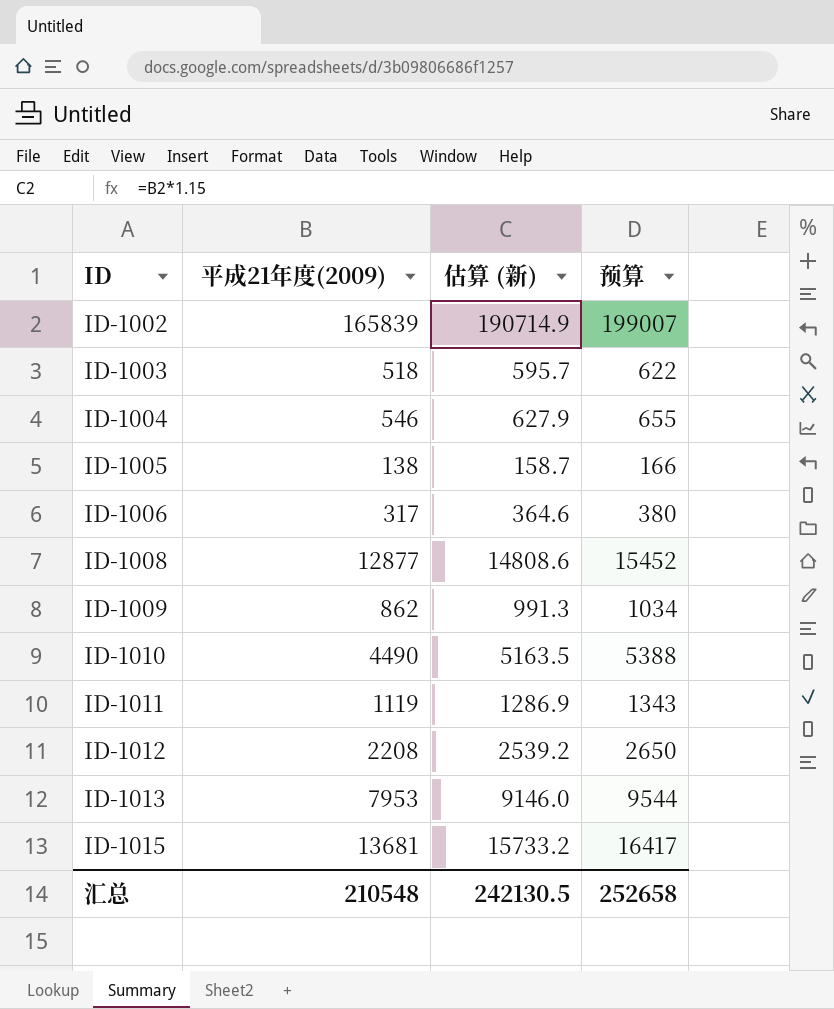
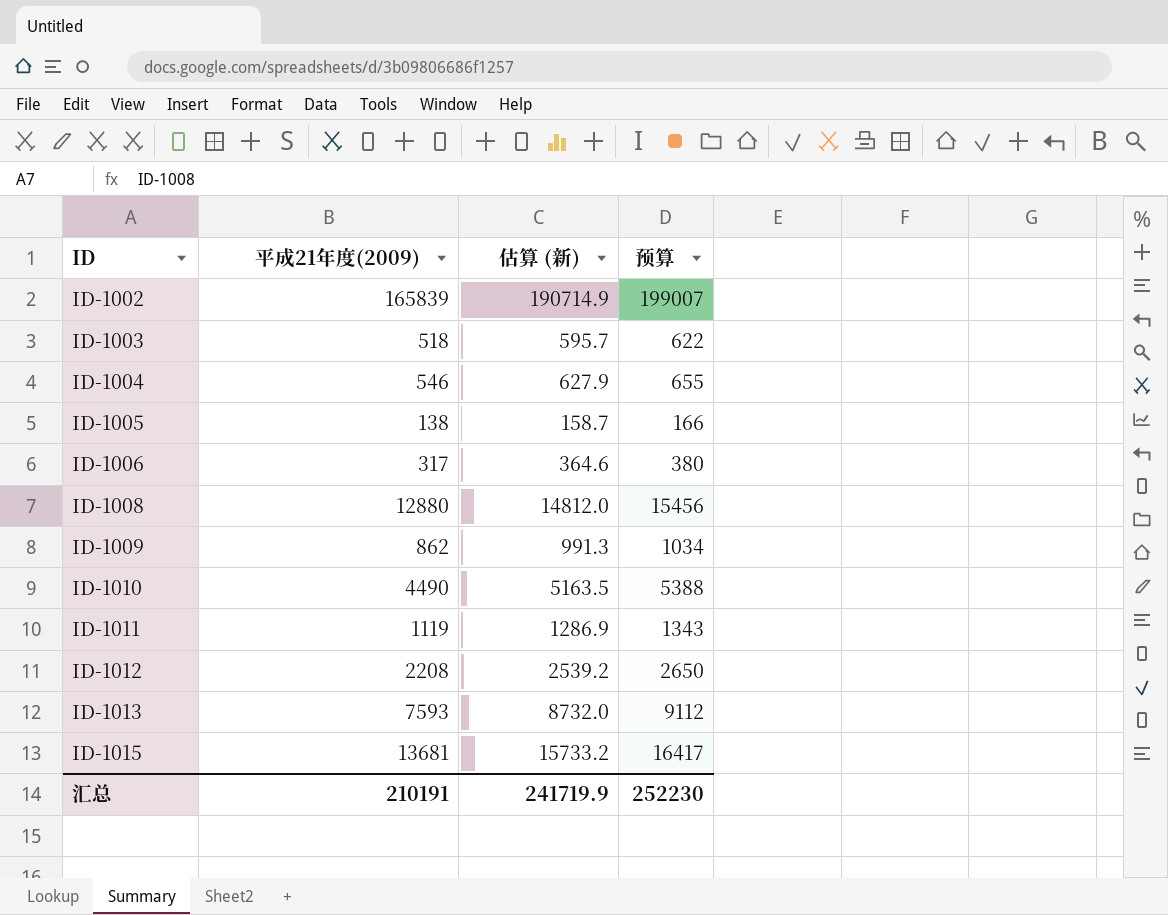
ID-1008 | 平成21年度(2009): 12877 -> 12880
ID-1008 | 估算 (新): 14808.6 -> 14812.0
ID-1008 | 预算: 15452 -> 15456
ID-1013 | 平成21年度(2009): 7953 -> 7593
ID-1013 | 估算 (新): 9146.0 -> 8732.0
ID-1013 | 预算: 9544 -> 9112
汇总 | 平成21年度(2009): 210548 -> 210191
汇总 | 估算 (新): 242130.5 -> 241719.9
汇总 | 预算: 252658 -> 252230

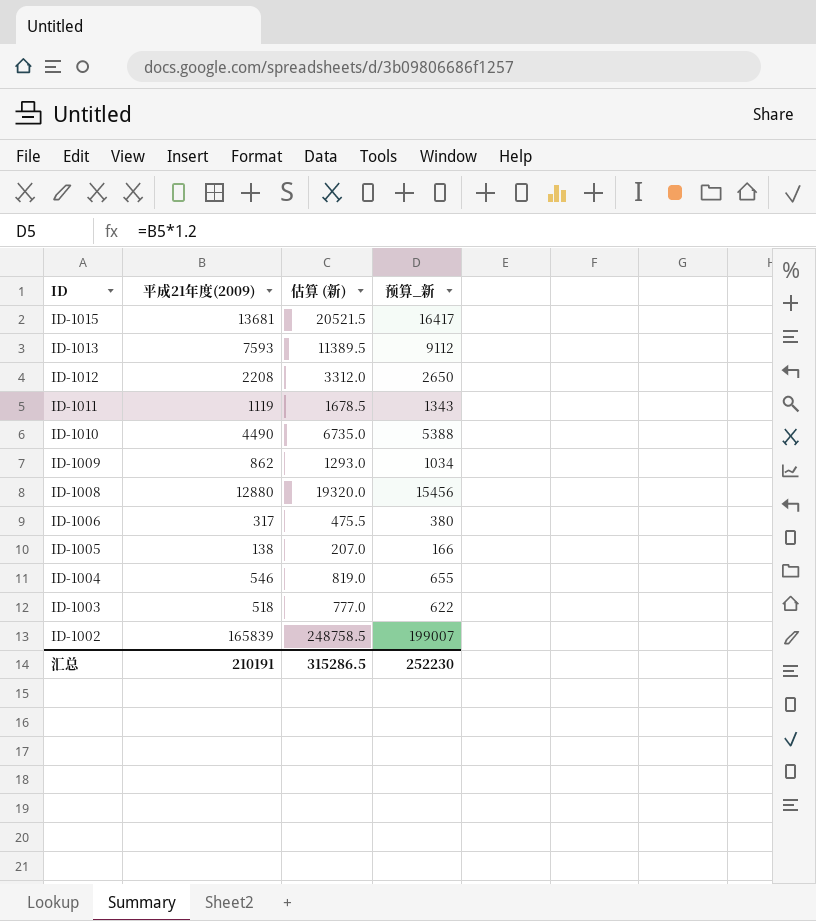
row order: ID ascending -> ID descending
column 估算 (新) | formula: [平成21年度(2009)] * 1.15 -> [平成21年度(2009)] * 1.5
column name: 预算 -> 预算_新
汇总 | 估算 (新): 241719.9 -> 315286.5

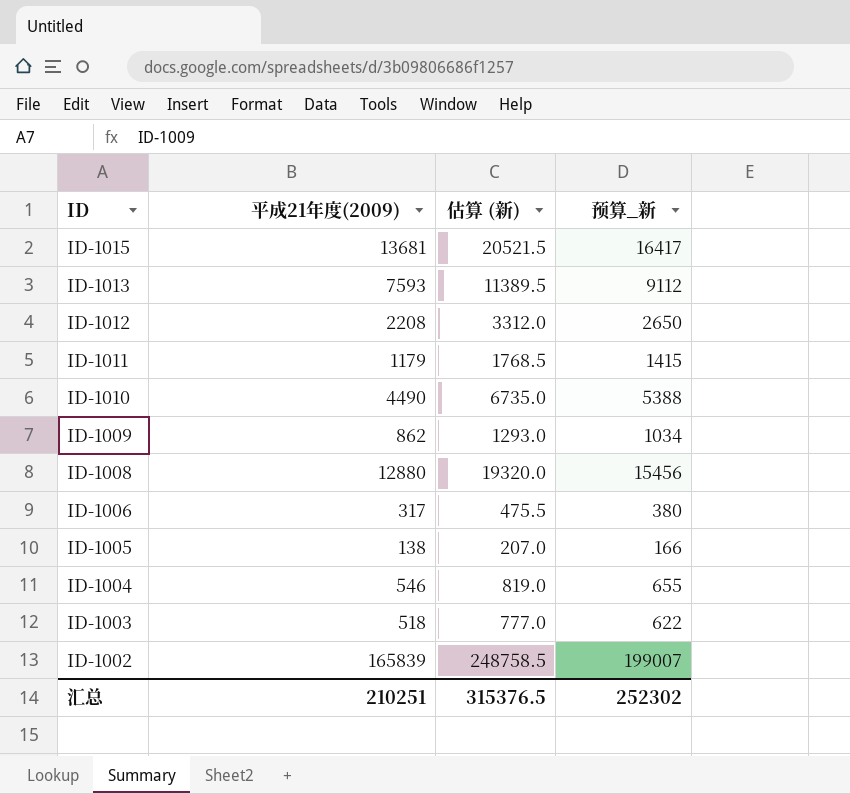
ID-1011 | 平成21年度(2009): 1119 -> 1179
ID-1011 | 估算 (新): 1678.5 -> 1768.5
ID-1011 | 预算_新: 1343 -> 1415
汇总 | 平成21年度(2009): 210191 -> 210251
汇总 | 估算 (新): 315286.5 -> 315376.5
汇总 | 预算_新: 252230 -> 252302

